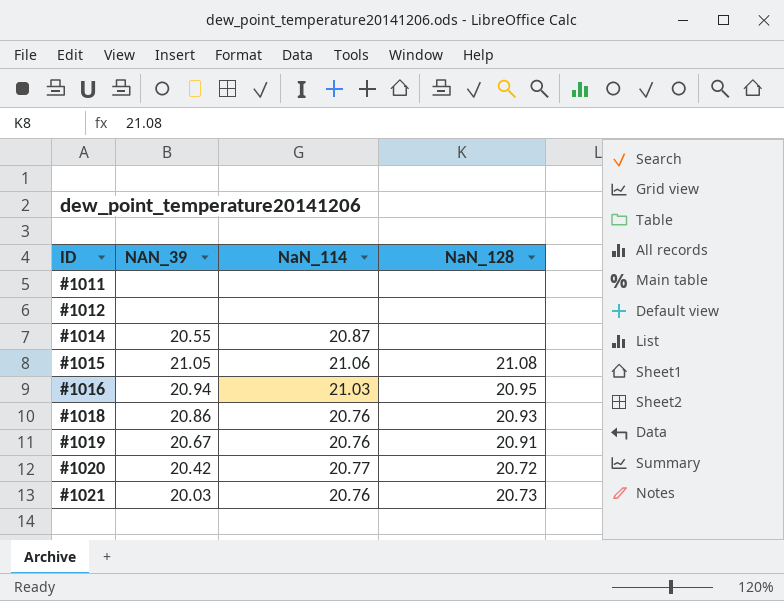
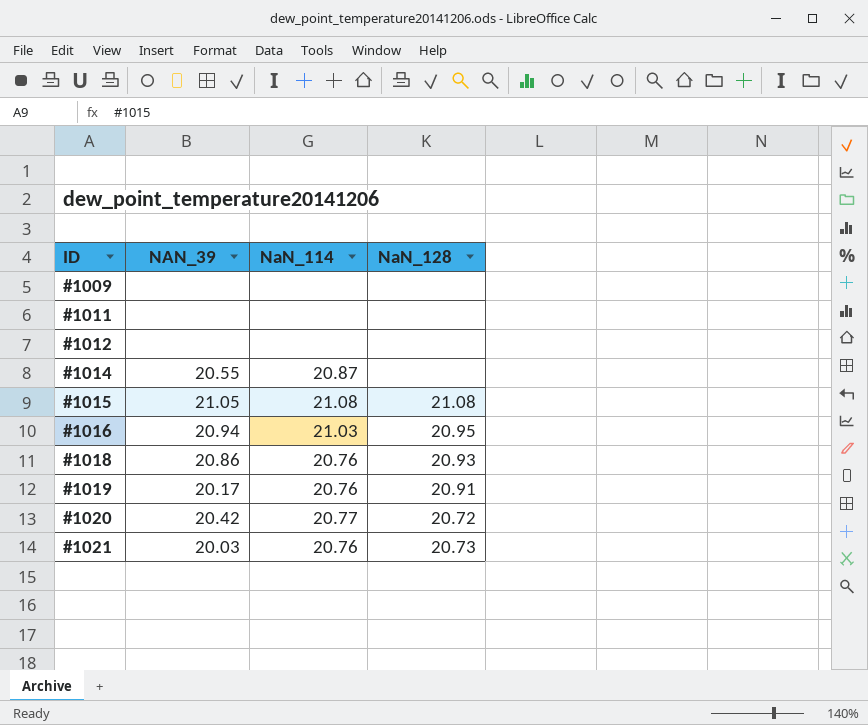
row #1009: none -> none | none | none
#1015 | NaN_114: 21.06 -> 21.08
#1019 | NAN_39: 20.67 -> 20.17

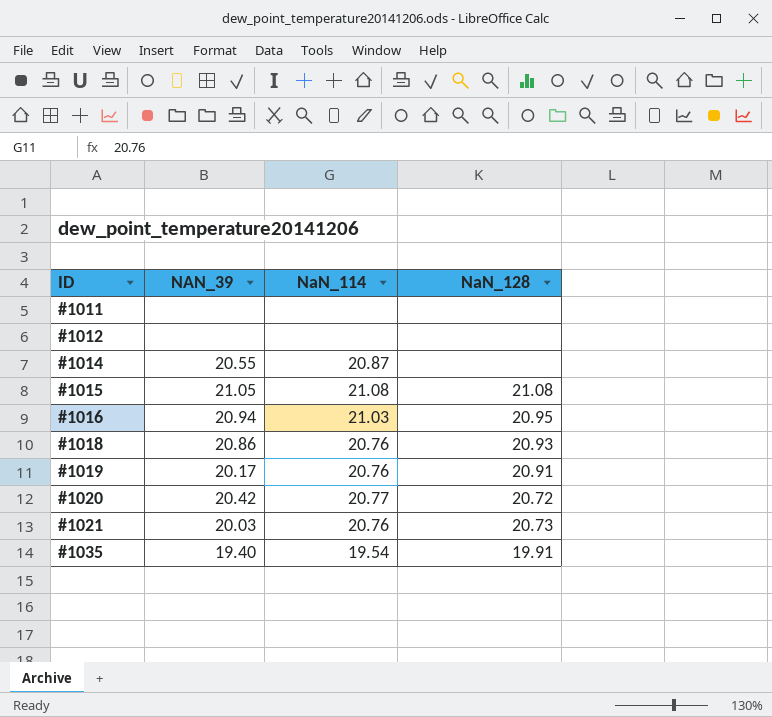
row #1009: none | none | none -> none
row #1035: none -> 19.40 | 19.54 | 19.91

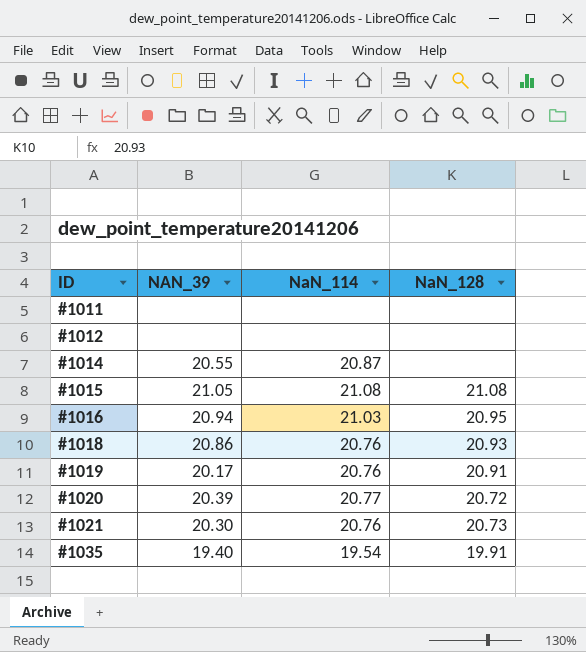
#1020 | NAN_39: 20.42 -> 20.39
#1021 | NAN_39: 20.03 -> 20.30

